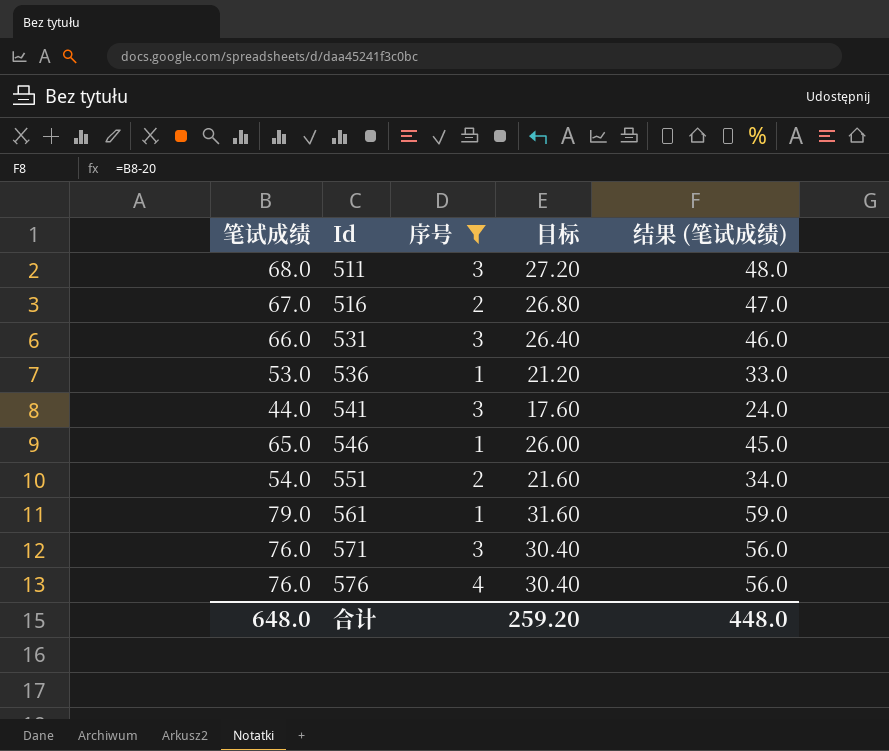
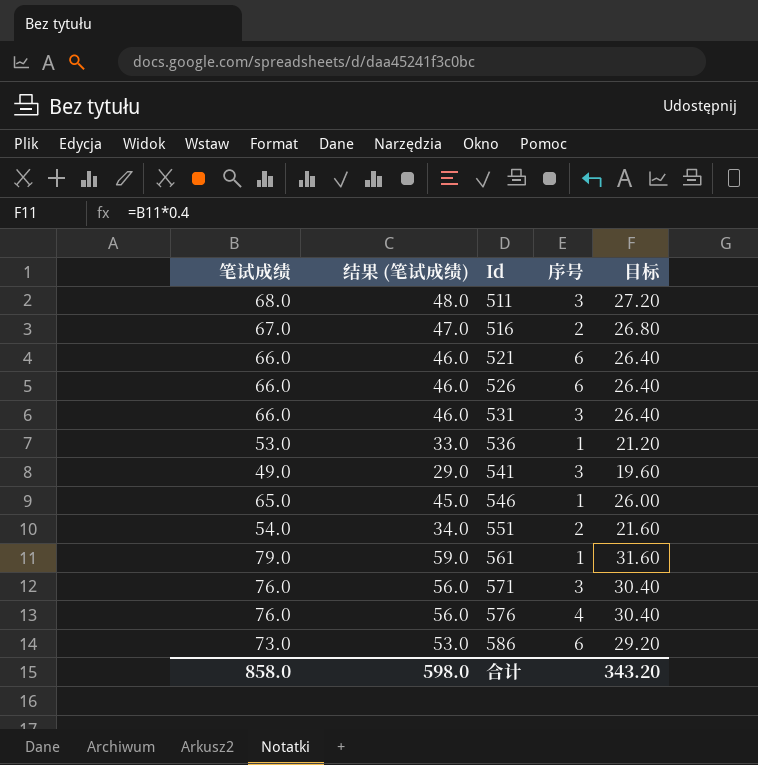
filter: 序号 != 6 -> none
column 结果 (笔试成绩) | position: 5 -> 2
541 | 笔试成绩: 44.0 -> 49.0
541 | 结果 (笔试成绩): 24.0 -> 29.0
541 | 目标: 17.60 -> 19.60
合计 | 笔试成绩: 648.0 -> 858.0
合计 | 结果 (笔试成绩): 448.0 -> 598.0
合计 | 目标: 259.20 -> 343.20

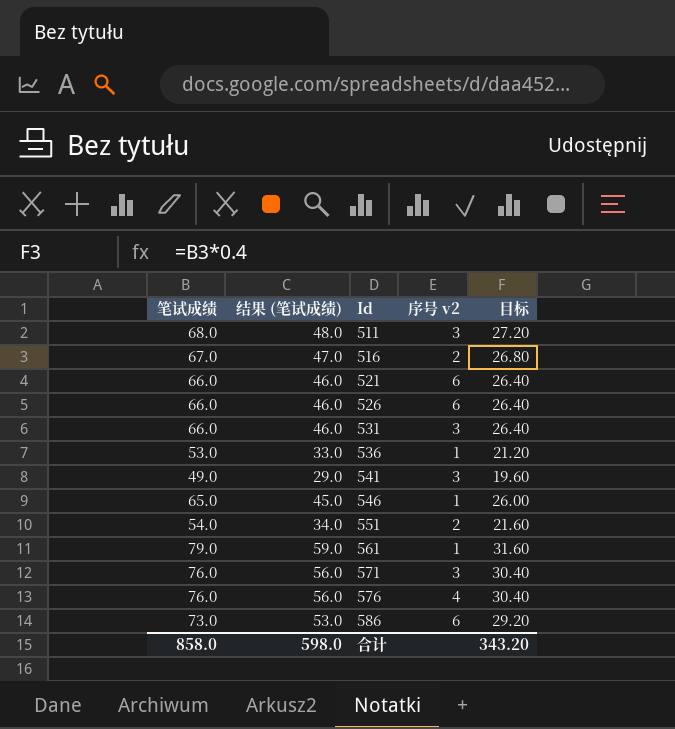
column name: 序号 -> 序号 v2

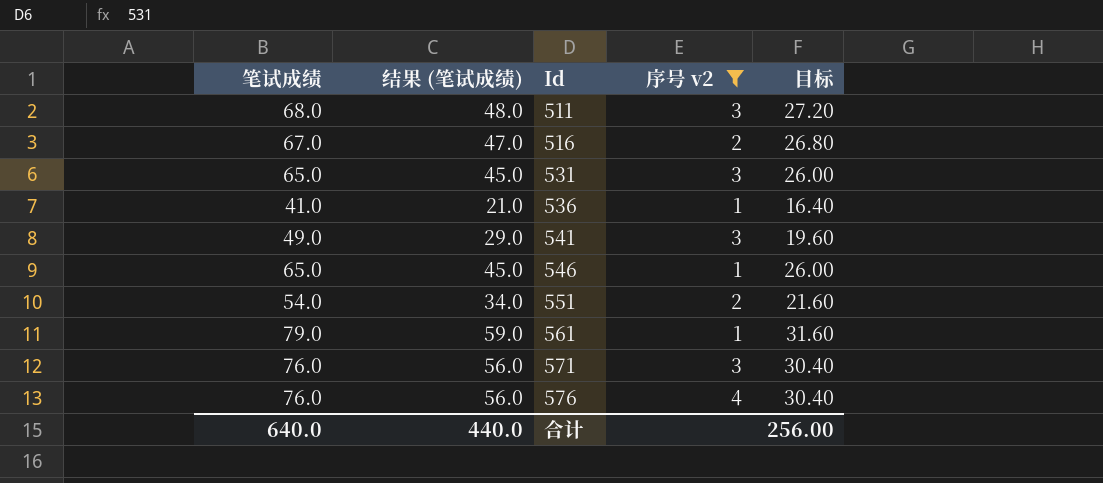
filter: none -> 序号 v2 != 6
531 | 笔试成绩: 66.0 -> 65.0
531 | 结果 (笔试成绩): 46.0 -> 45.0
531 | 目标: 26.40 -> 26.00
536 | 笔试成绩: 53.0 -> 41.0
536 | 结果 (笔试成绩): 33.0 -> 21.0
536 | 目标: 21.20 -> 16.40
合计 | 笔试成绩: 858.0 -> 640.0
合计 | 结果 (笔试成绩): 598.0 -> 440.0
合计 | 目标: 343.20 -> 256.00

